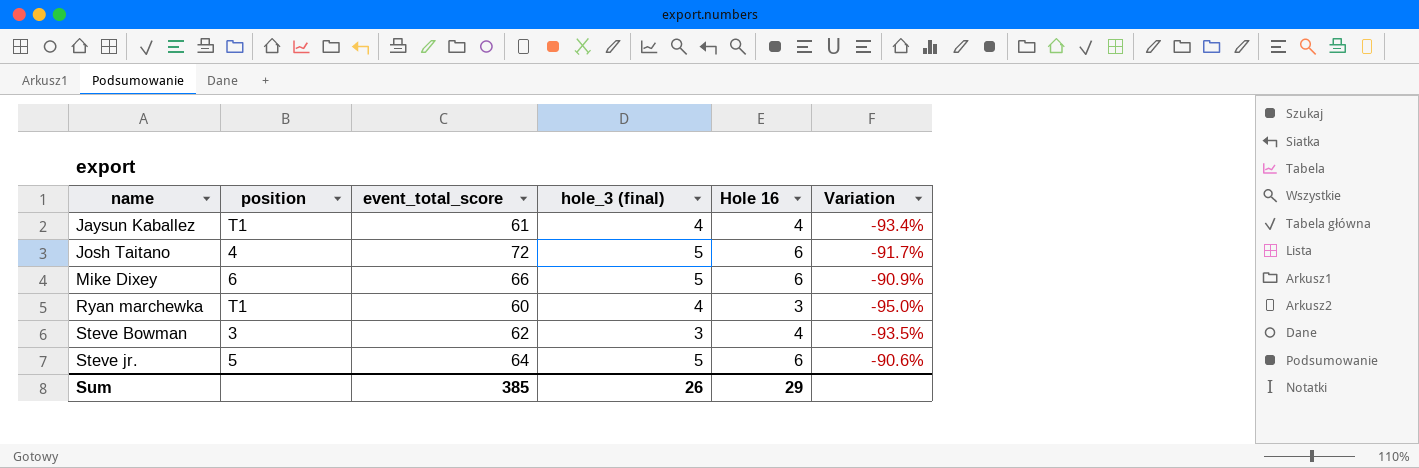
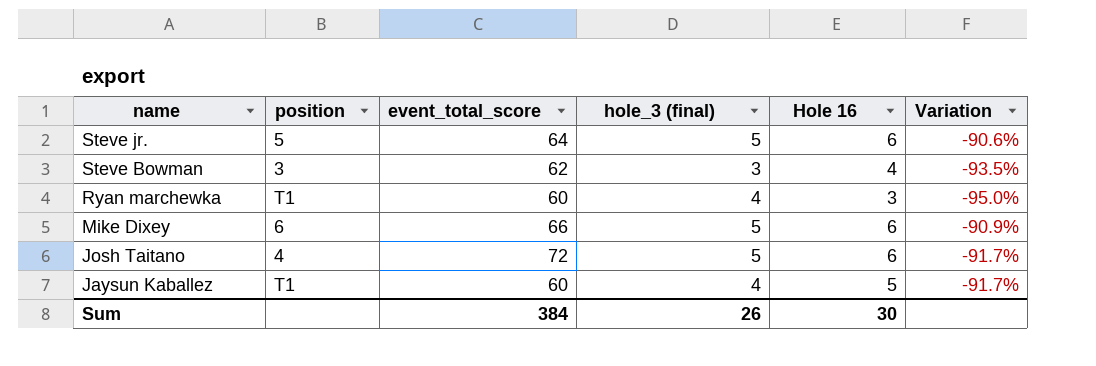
row order: name ascending -> name descending
Jaysun Kaballez | event_total_score: 61 -> 60
Jaysun Kaballez | Hole 16: 4 -> 5
Jaysun Kaballez | Variation: -93.4% -> -91.7%
Sum | event_total_score: 385 -> 384
Sum | Hole 16: 29 -> 30

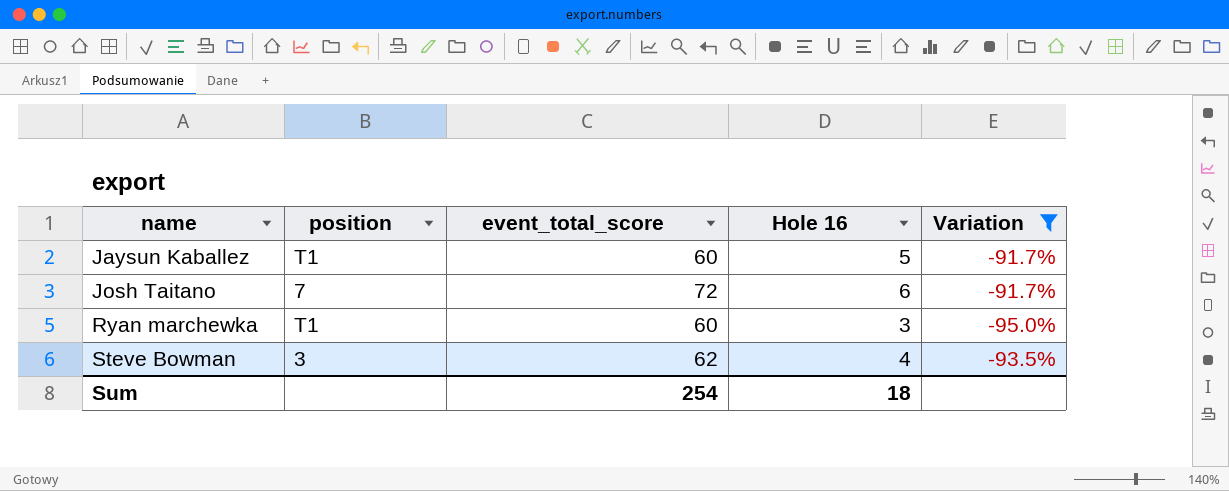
filter: none -> Variation <= -91.7%
row order: name descending -> name ascending
column hole_3 (final) | position: 4 -> none
Josh Taitano | position: 4 -> 7
Sum | event_total_score: 384 -> 254
Sum | Hole 16: 30 -> 18

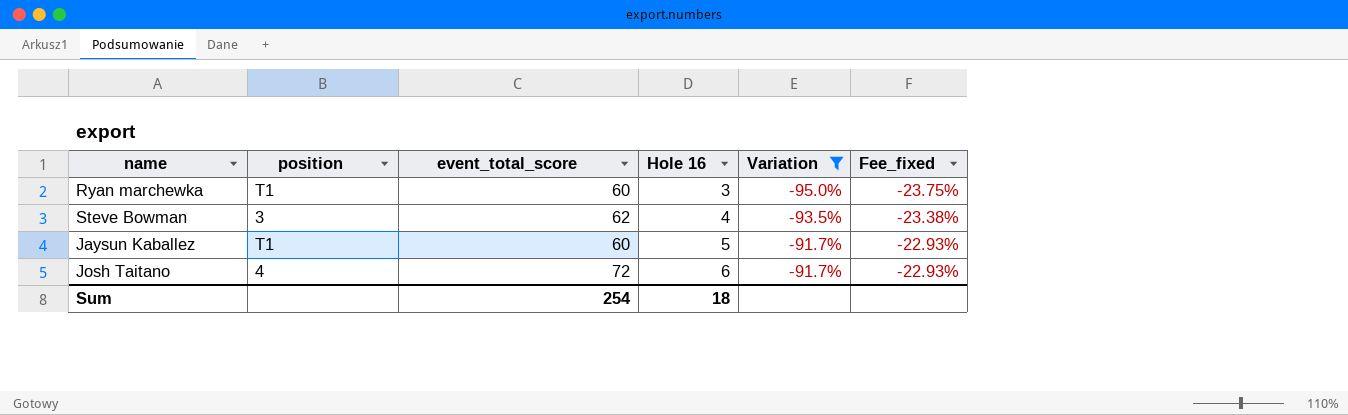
row order: name ascending -> Hole 16 ascending
column Fee_fixed | formula: none -> [Variation] * 0.25
Josh Taitano | position: 7 -> 4

